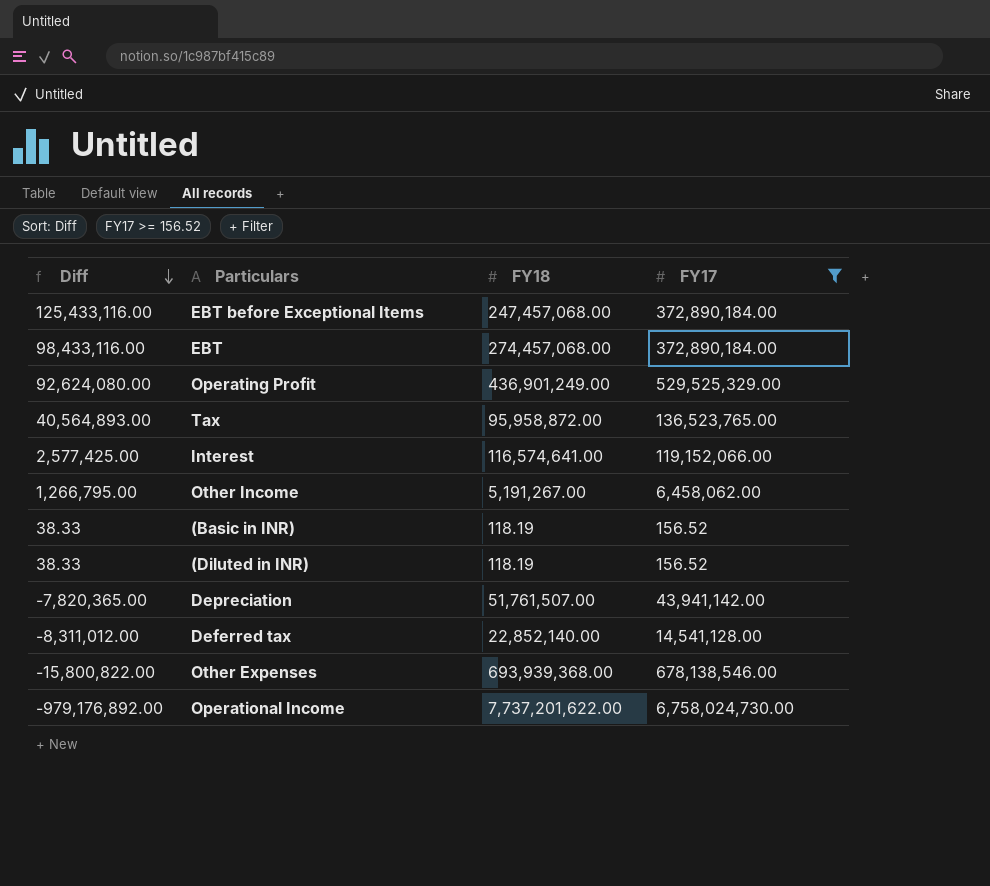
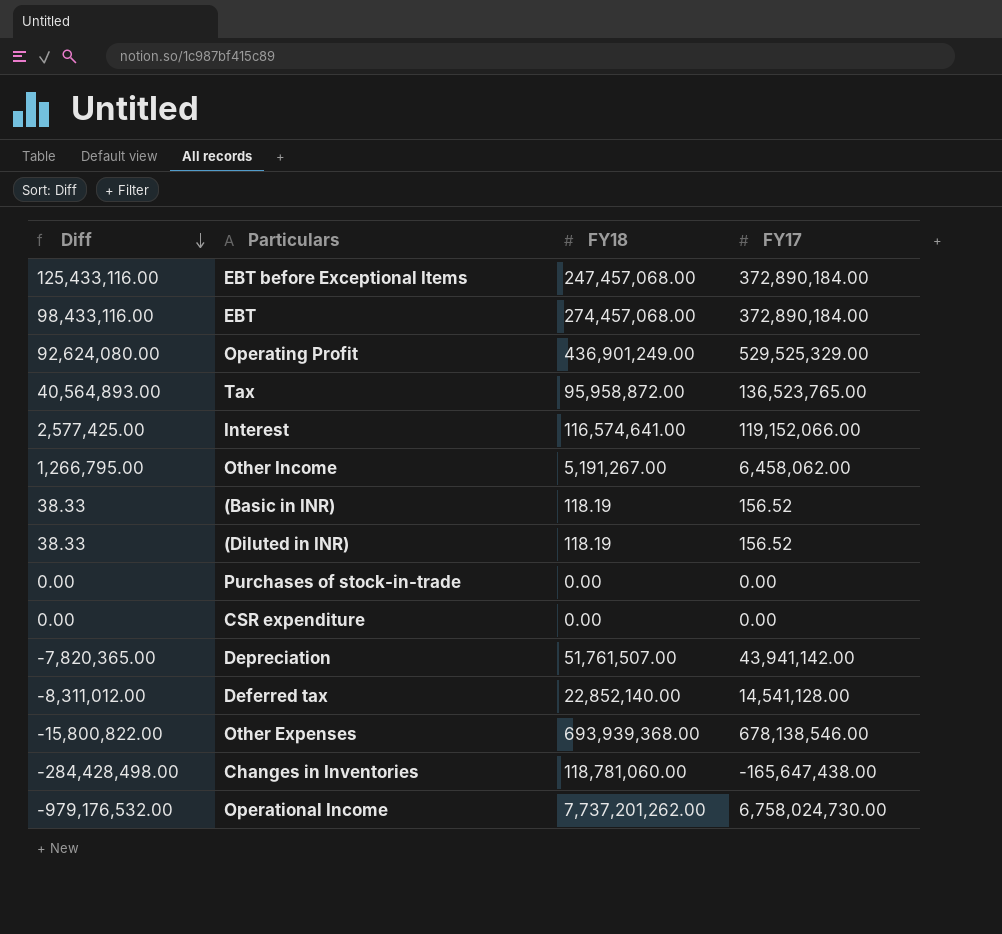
filter: FY17 >= 156.52 -> none
Operational Income | Diff: -979,176,892.00 -> -979,176,532.00
Operational Income | FY18: 7,737,201,622.00 -> 7,737,201,262.00

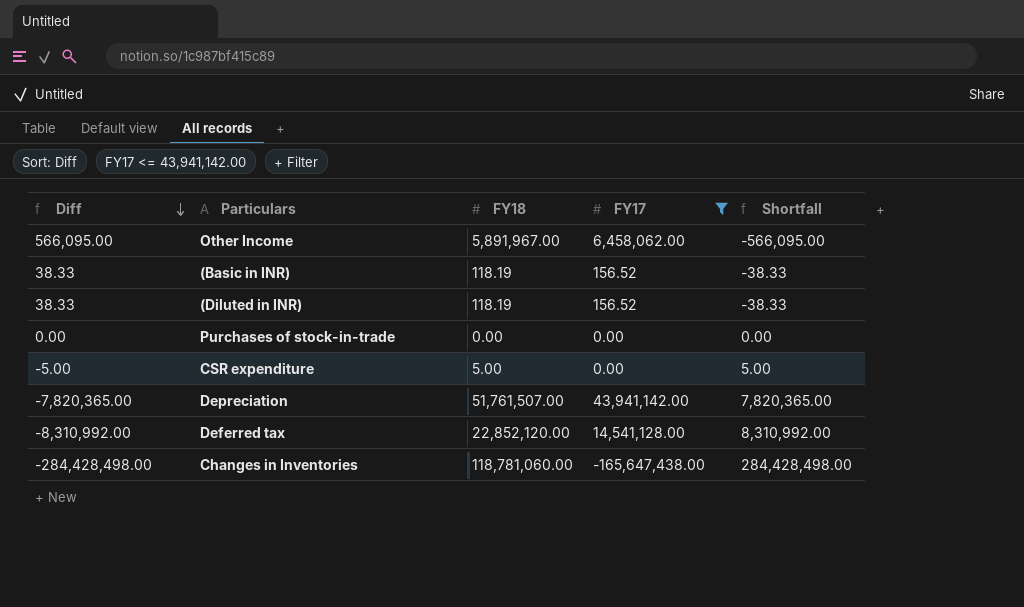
filter: none -> FY17 <= 43,941,142.00
column Shortfall | formula: none -> [FY18] - [FY17]
Other Income | Diff: 1,266,795.00 -> 566,095.00
Other Income | FY18: 5,191,267.00 -> 5,891,967.00
CSR expenditure | Diff: 0.00 -> -5.00
CSR expenditure | FY18: 0.00 -> 5.00
Deferred tax | Diff: -8,311,012.00 -> -8,310,992.00
Deferred tax | FY18: 22,852,140.00 -> 22,852,120.00

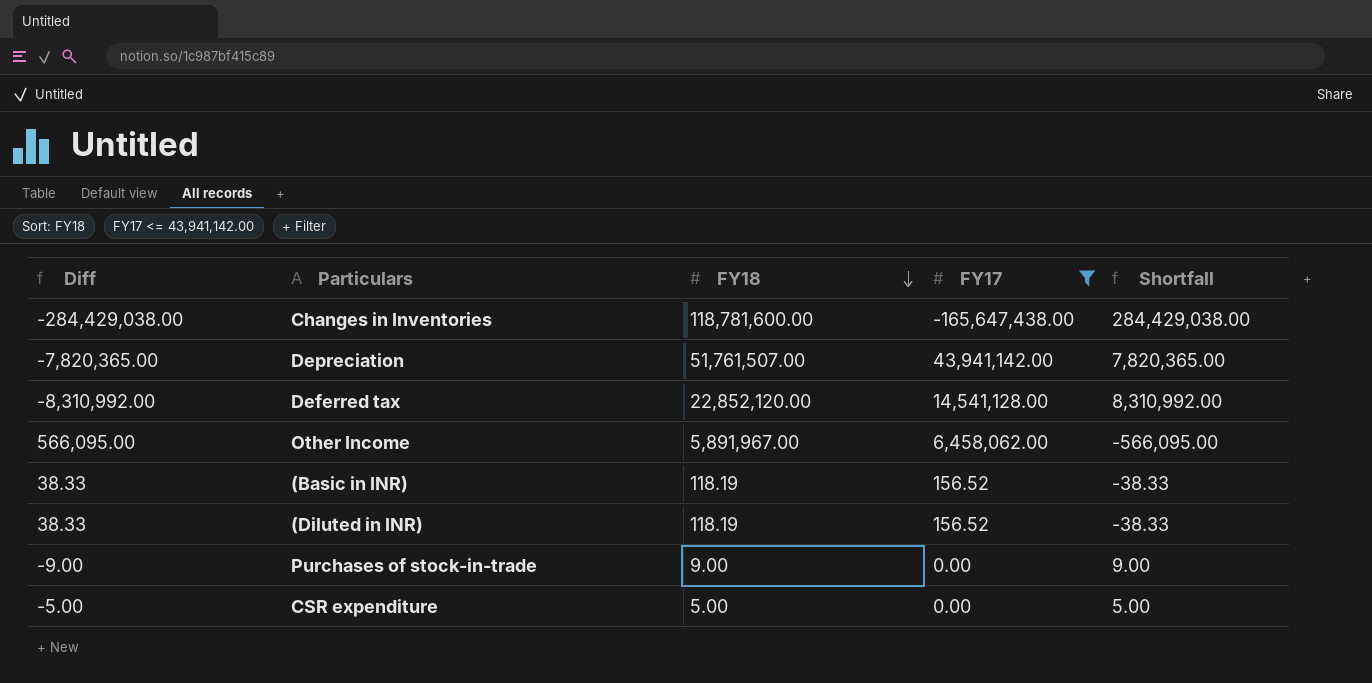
row order: Diff descending -> FY18 descending
Changes in Inventories | Diff: -284,428,498.00 -> -284,429,038.00
Changes in Inventories | FY18: 118,781,060.00 -> 118,781,600.00
Changes in Inventories | Shortfall: 284,428,498.00 -> 284,429,038.00
Purchases of stock-in-trade | Diff: 0.00 -> -9.00
Purchases of stock-in-trade | FY18: 0.00 -> 9.00
Purchases of stock-in-trade | Shortfall: 0.00 -> 9.00

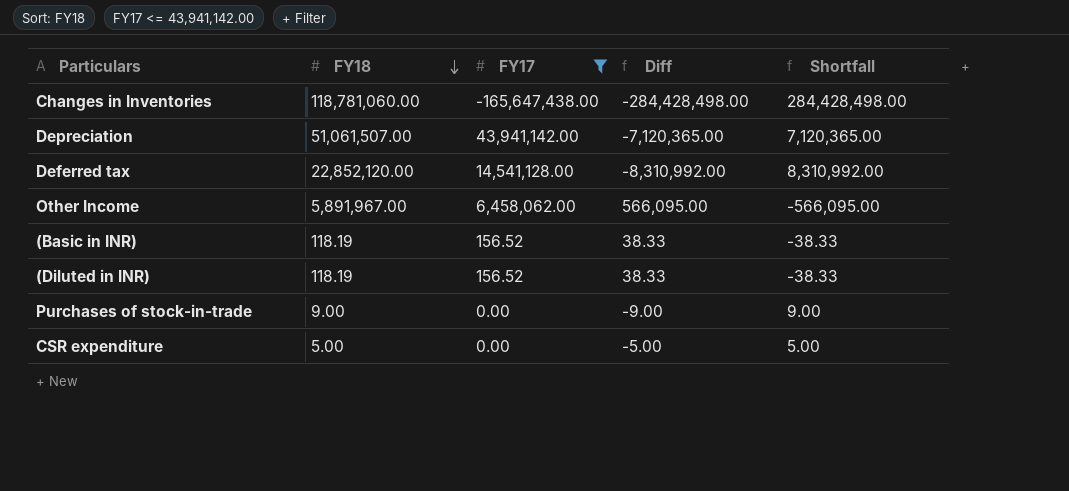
column Diff | position: 1 -> 4
Changes in Inventories | FY18: 118,781,600.00 -> 118,781,060.00
Changes in Inventories | Diff: -284,429,038.00 -> -284,428,498.00
Changes in Inventories | Shortfall: 284,429,038.00 -> 284,428,498.00
Depreciation | FY18: 51,761,507.00 -> 51,061,507.00
Depreciation | Diff: -7,820,365.00 -> -7,120,365.00
Depreciation | Shortfall: 7,820,365.00 -> 7,120,365.00

